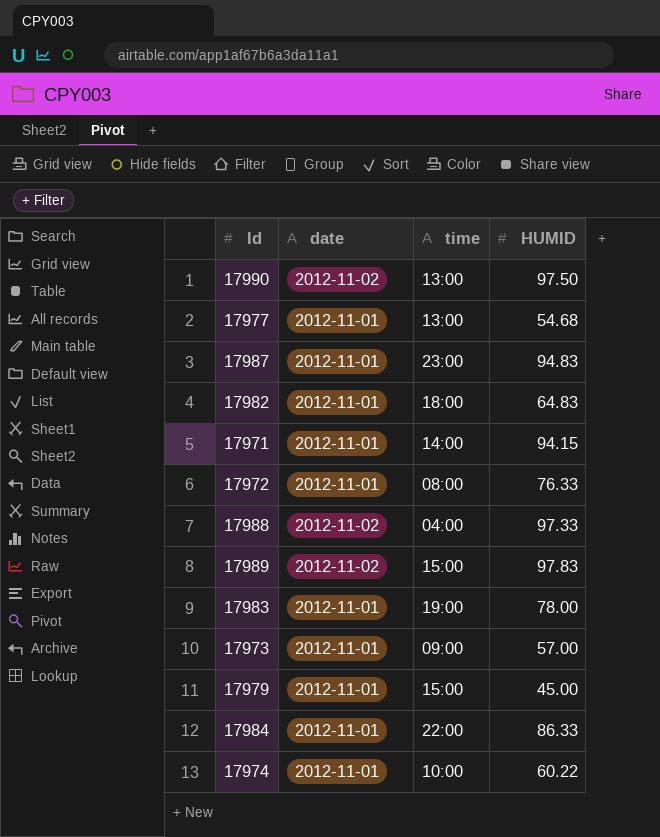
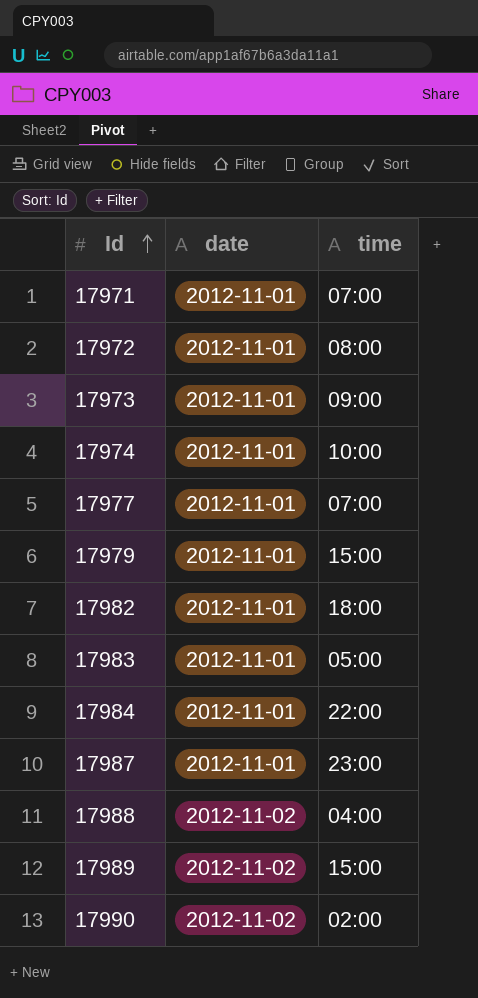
row order: none -> Id ascending
column HUMID | position: 4 -> none
17971 | time: 14:00 -> 07:00
17977 | time: 13:00 -> 07:00
17983 | time: 19:00 -> 05:00
17990 | time: 13:00 -> 02:00

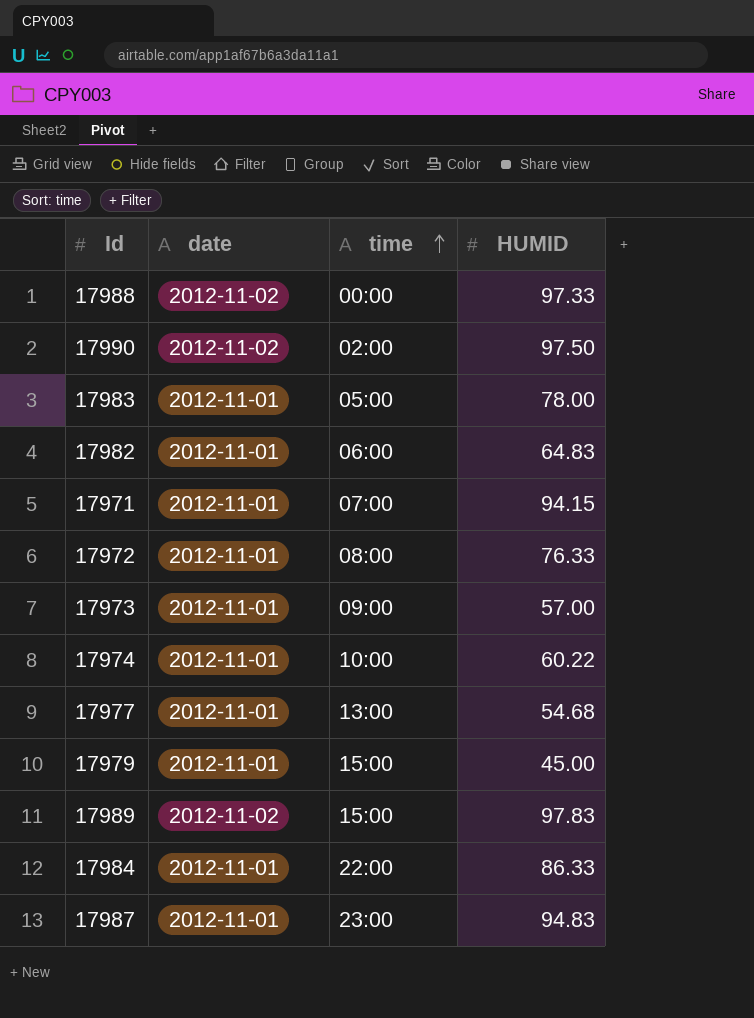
row order: Id ascending -> time ascending
column HUMID | position: none -> 4
17988 | time: 04:00 -> 00:00
17982 | time: 18:00 -> 06:00
17977 | time: 07:00 -> 13:00

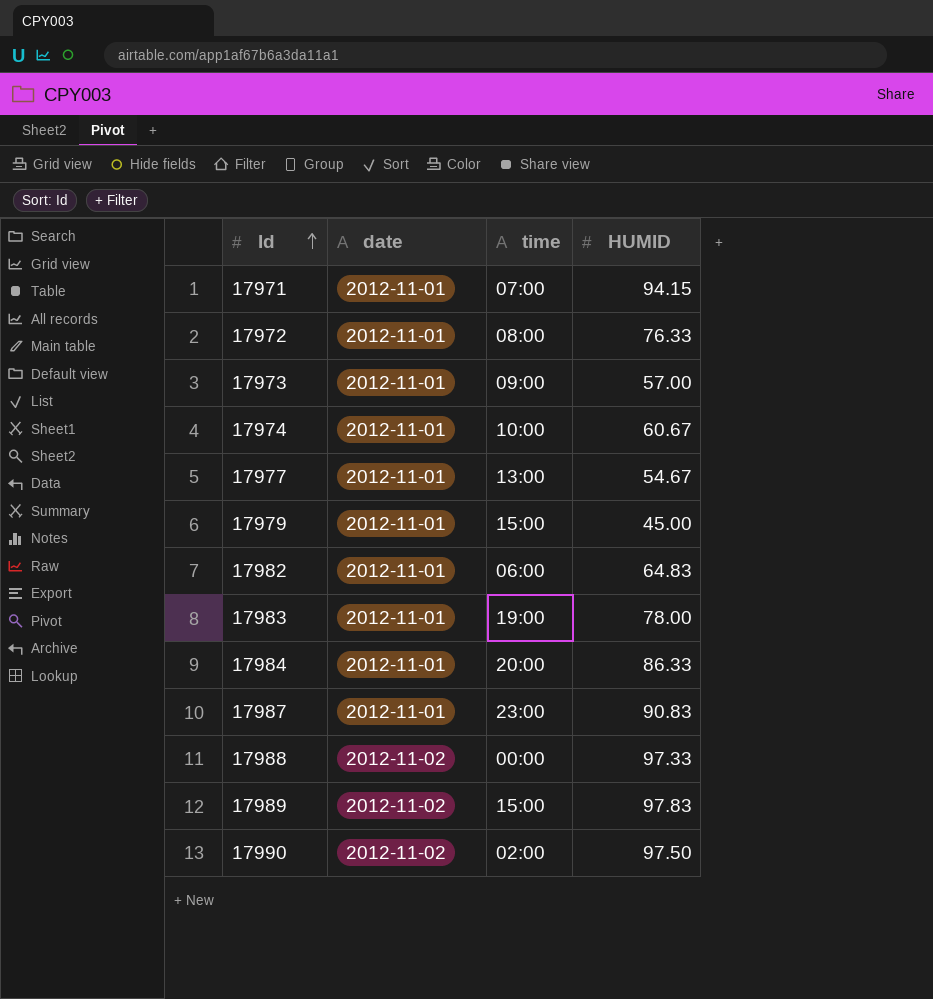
row order: time ascending -> Id ascending
17974 | HUMID: 60.22 -> 60.67
17977 | HUMID: 54.68 -> 54.67
17983 | time: 05:00 -> 19:00
17984 | time: 22:00 -> 20:00
17987 | HUMID: 94.83 -> 90.83

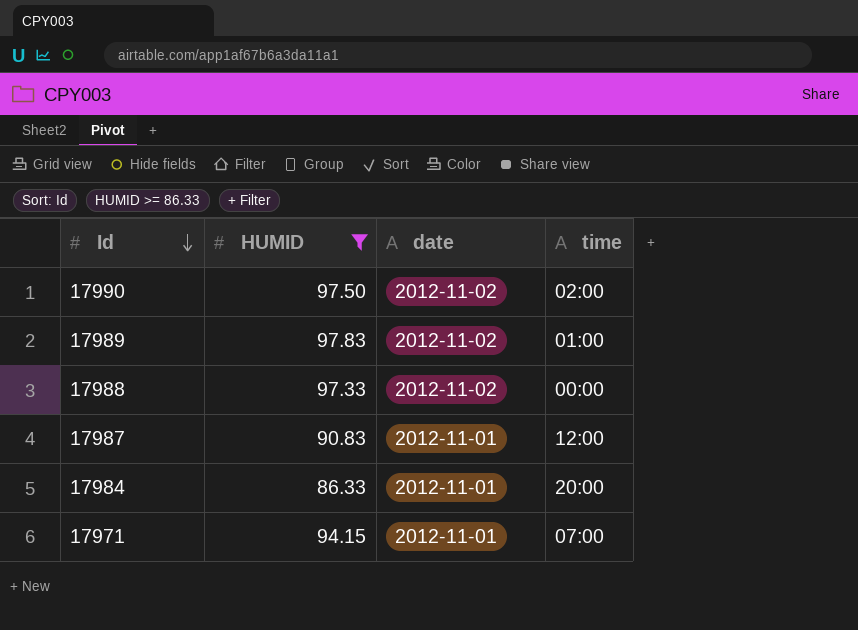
filter: none -> HUMID >= 86.33
row order: Id ascending -> Id descending
column HUMID | position: 4 -> 2
17989 | time: 15:00 -> 01:00
17987 | time: 23:00 -> 12:00

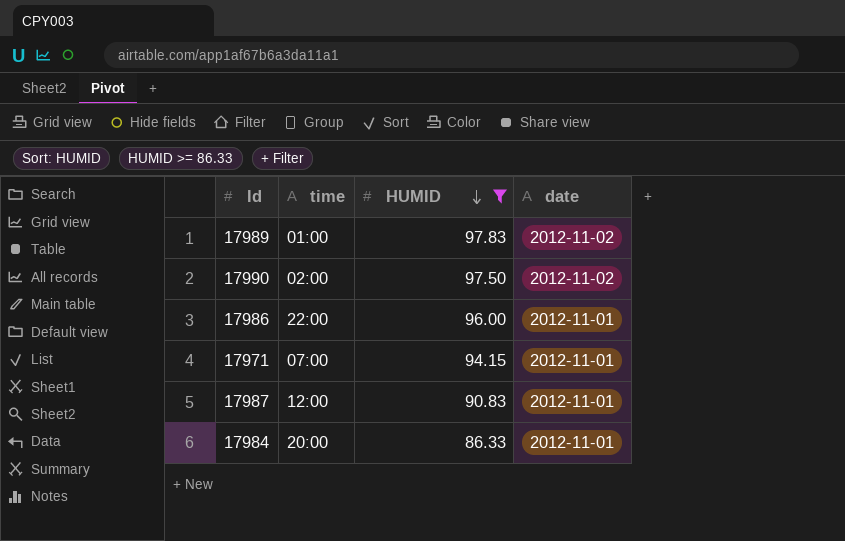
row order: Id descending -> HUMID descending
column time | position: 4 -> 2
row 17988: 97.33 | 2012-11-02 | 00:00 -> none
row 17986: none -> 22:00 | 96.00 | 2012-11-01

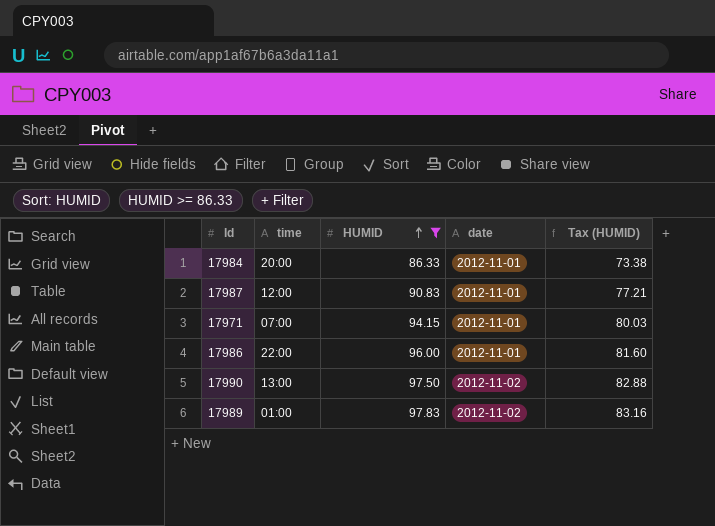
row order: HUMID descending -> HUMID ascending
column Tax (HUMID) | formula: none -> [HUMID] * 0.85
17990 | time: 02:00 -> 13:00

